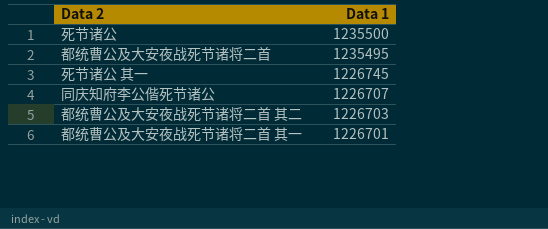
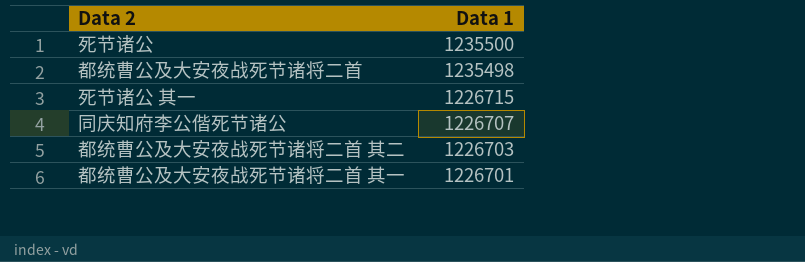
都统曹公及大安夜战死节诸将二首 | Data 1: 1235495 -> 1235498
死节诸公 其一 | Data 1: 1226745 -> 1226715

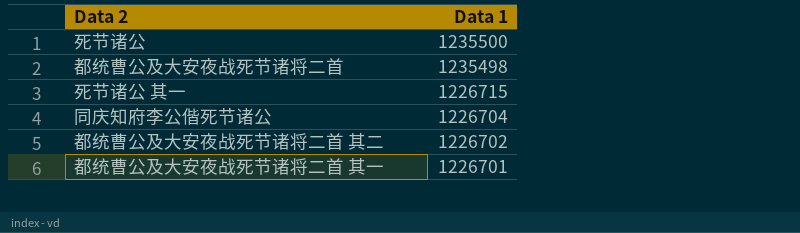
同庆知府李公偕死节诸公 | Data 1: 1226707 -> 1226704
都统曹公及大安夜战死节诸将二首 其二 | Data 1: 1226703 -> 1226702

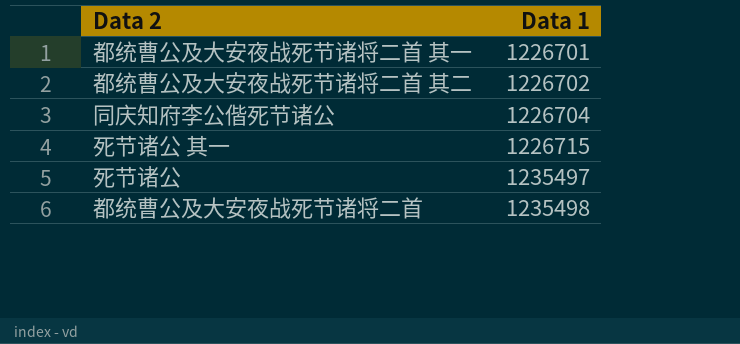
row order: Data 1 descending -> Data 1 ascending
死节诸公 | Data 1: 1235500 -> 1235497

